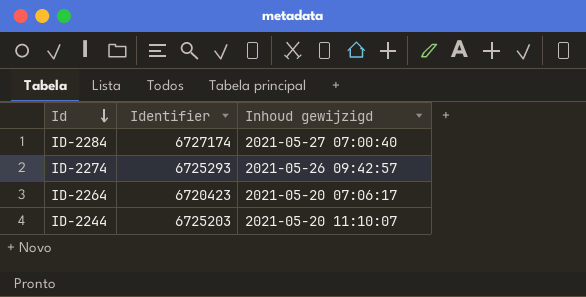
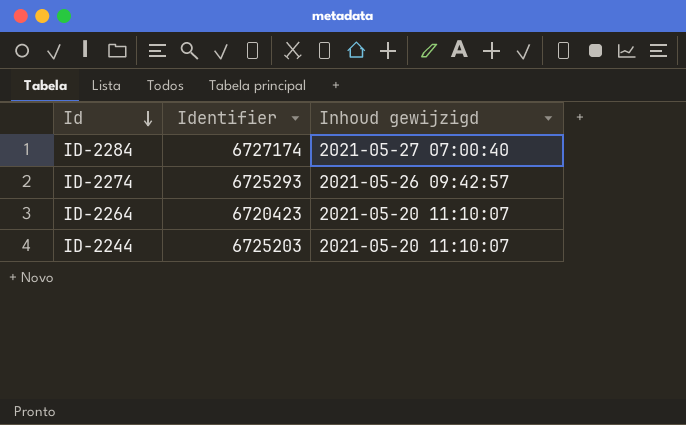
ID-2264 | Inhoud gewijzigd: 2021-05-20 07:06:17 -> 2021-05-20 11:10:07

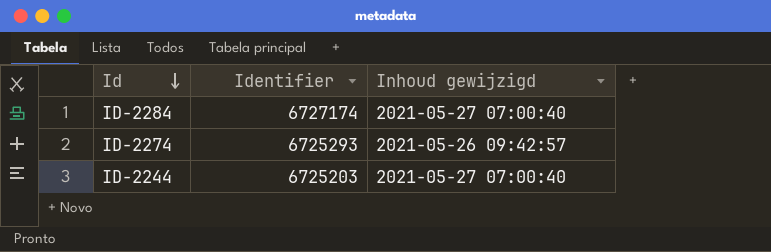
row ID-2264: 6720423 | 2021-05-20 11:10:07 -> none
ID-2244 | Inhoud gewijzigd: 2021-05-20 11:10:07 -> 2021-05-27 07:00:40

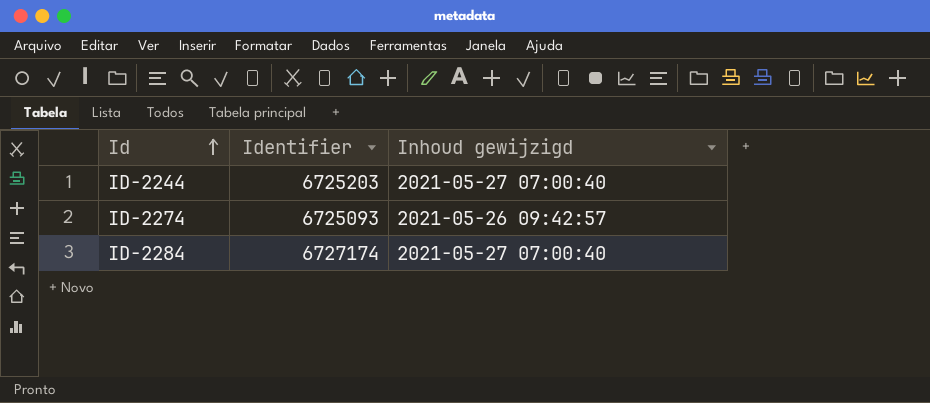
row order: Id descending -> Id ascending
ID-2274 | Identifier: 6725293 -> 6725093

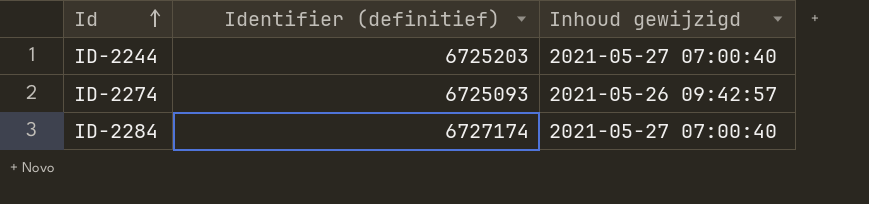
column name: Identifier -> Identifier (definitief)

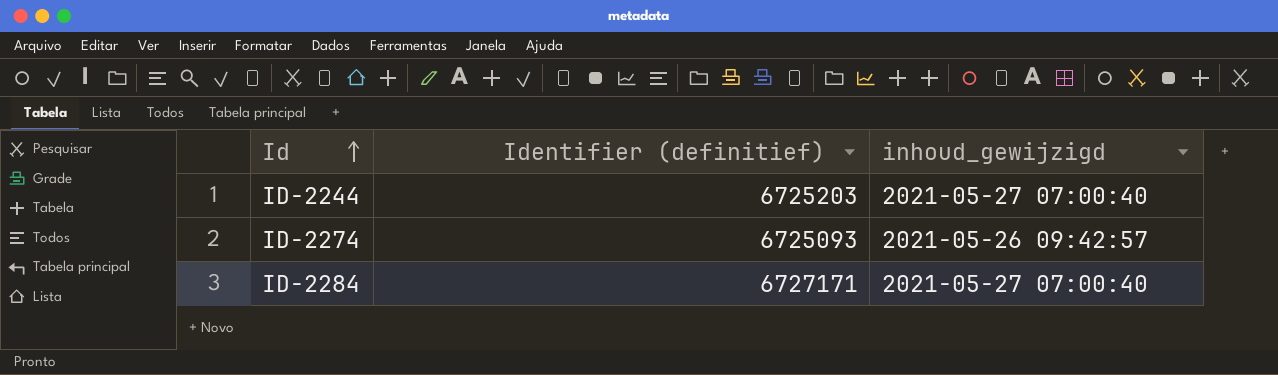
column name: Inhoud gewijzigd -> inhoud_gewijzigd
ID-2284 | Identifier (definitief): 6727174 -> 6727171

